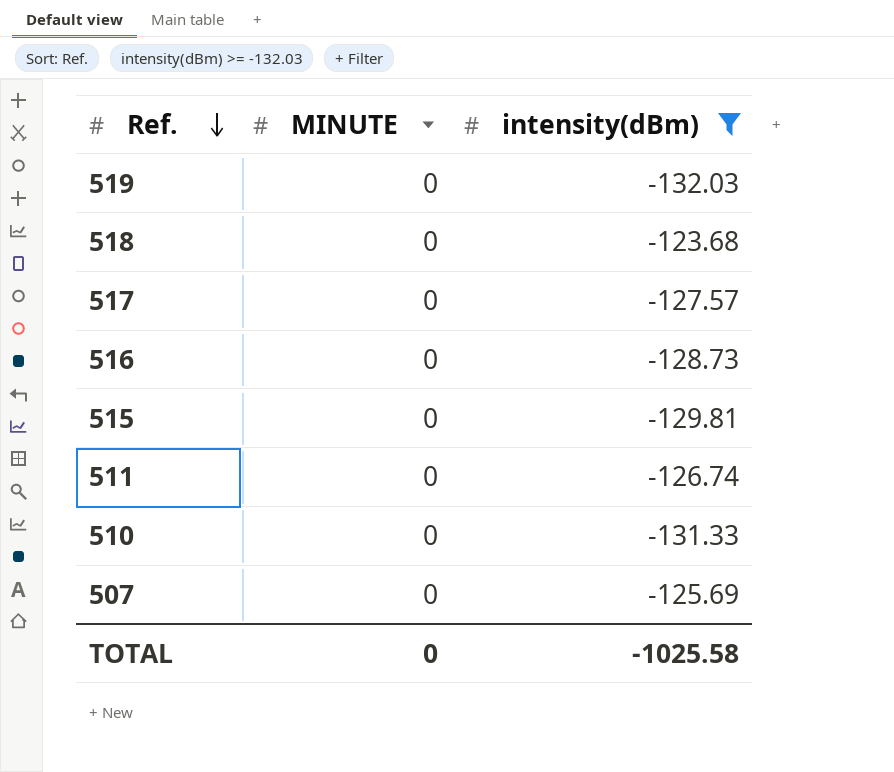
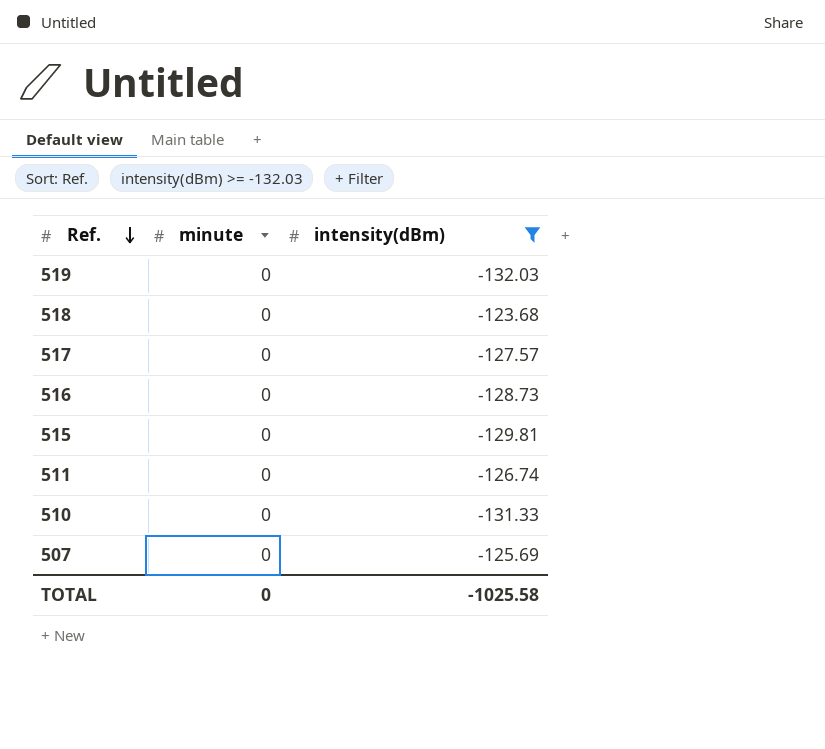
column name: MINUTE -> minute

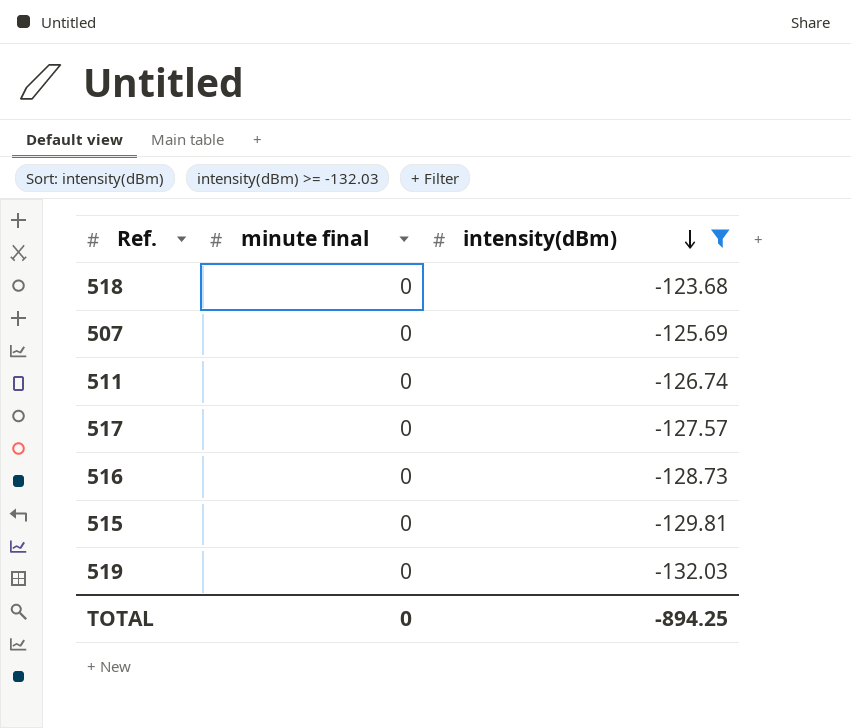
row order: Ref. descending -> intensity(dBm) descending
column name: minute -> minute final
row 510: 0 | -131.33 -> none
TOTAL | intensity(dBm): -1025.58 -> -894.25

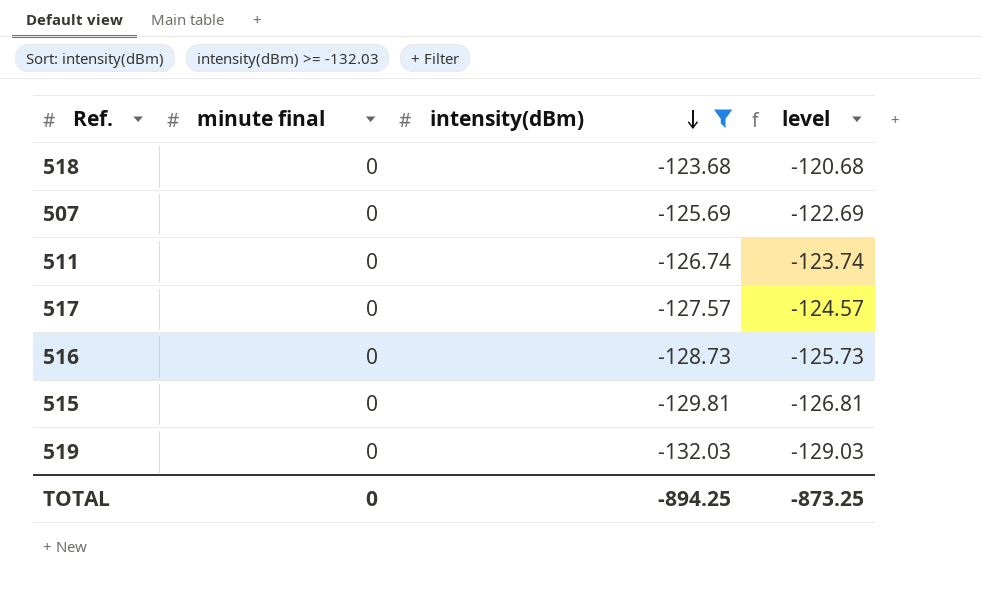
column level | formula: none -> [intensity(dBm)] + 3

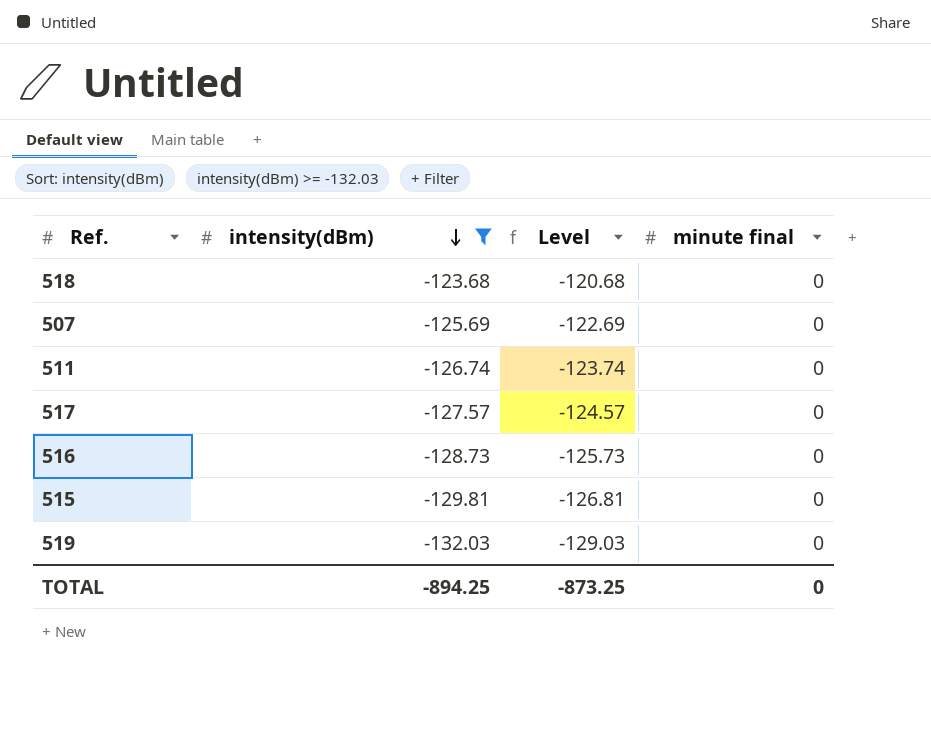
column name: level -> Level
column minute final | position: 2 -> 4

